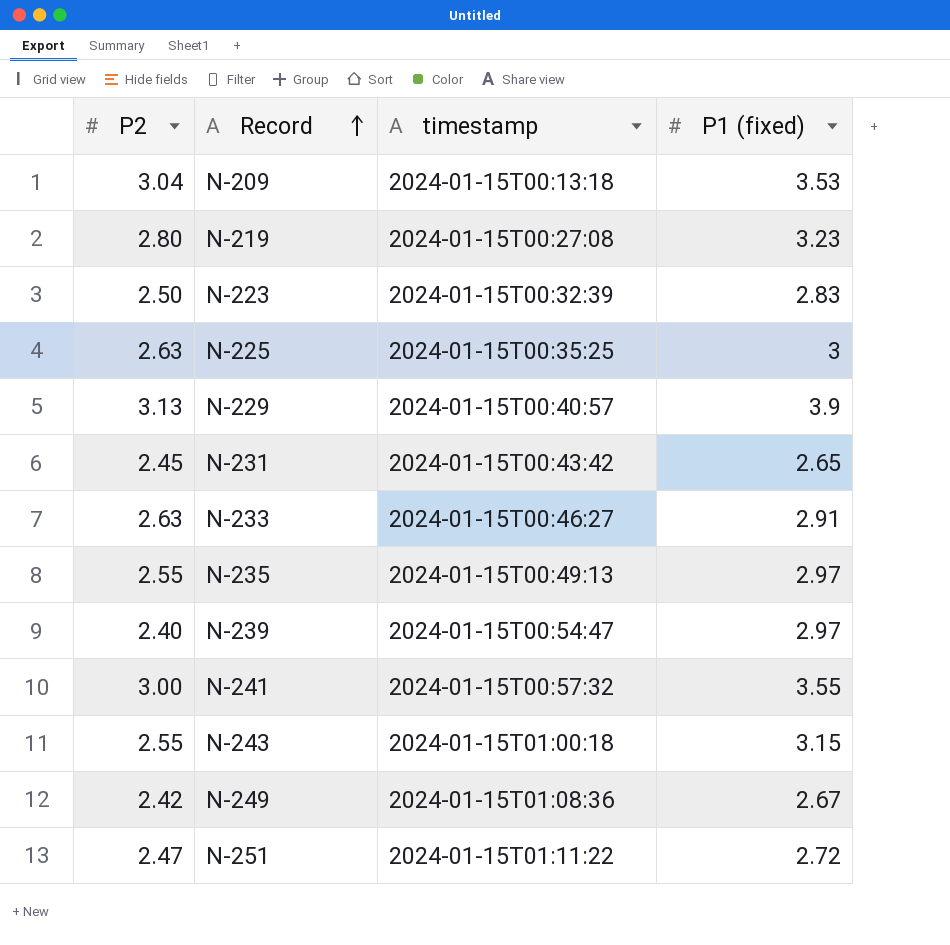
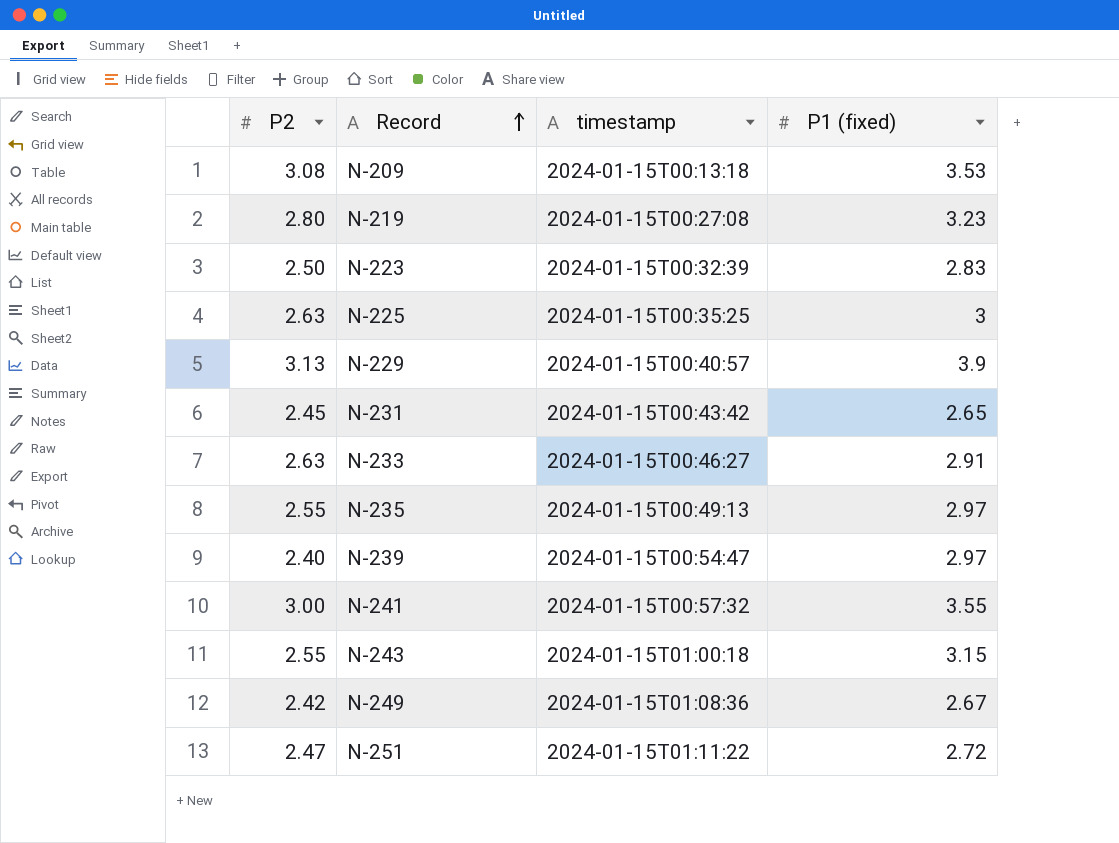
N-209 | P2: 3.04 -> 3.08

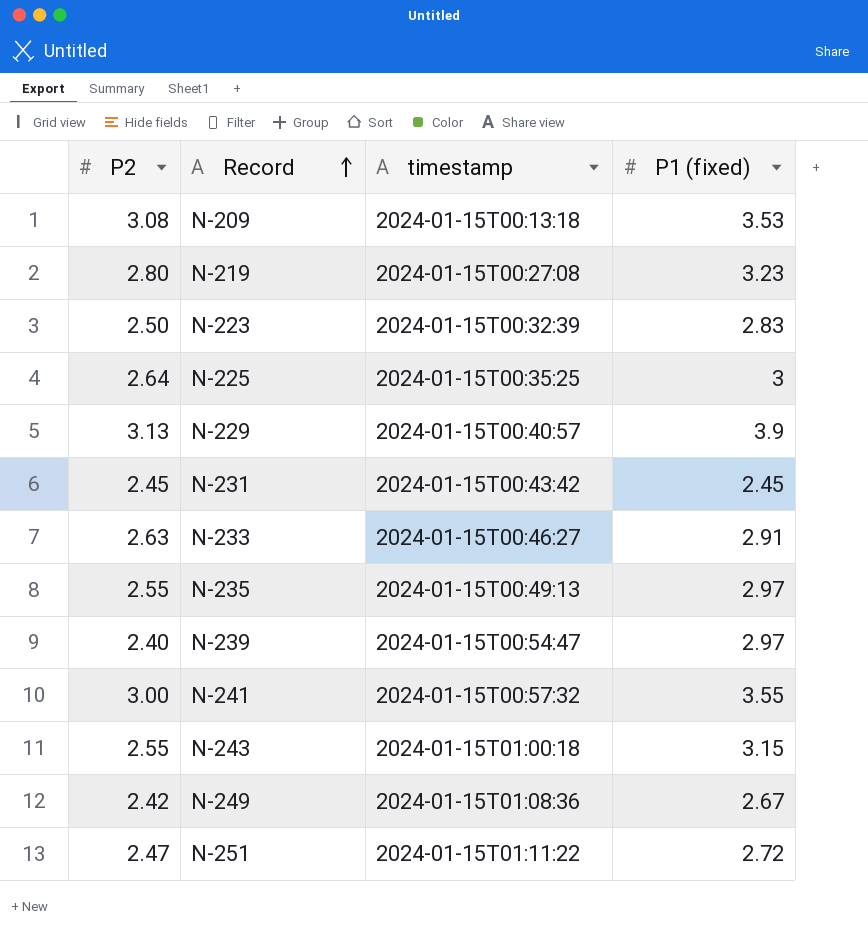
N-225 | P2: 2.63 -> 2.64
N-231 | P1 (fixed): 2.65 -> 2.45

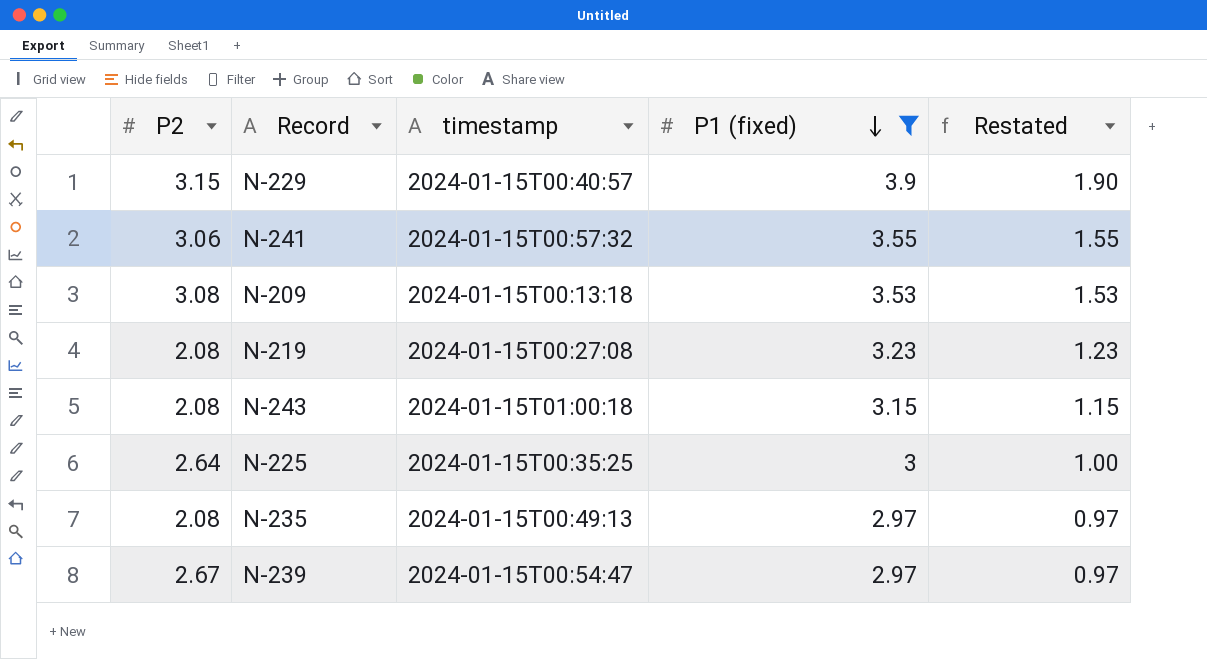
filter: none -> P1 (fixed) >= 2.97
row order: Record ascending -> P1 (fixed) descending
column Restated | formula: none -> [P1 (fixed)] - 2
N-229 | P2: 3.13 -> 3.15
N-241 | P2: 3.00 -> 3.06
N-219 | P2: 2.80 -> 2.08
N-243 | P2: 2.55 -> 2.08
N-235 | P2: 2.55 -> 2.08
N-239 | P2: 2.40 -> 2.67

